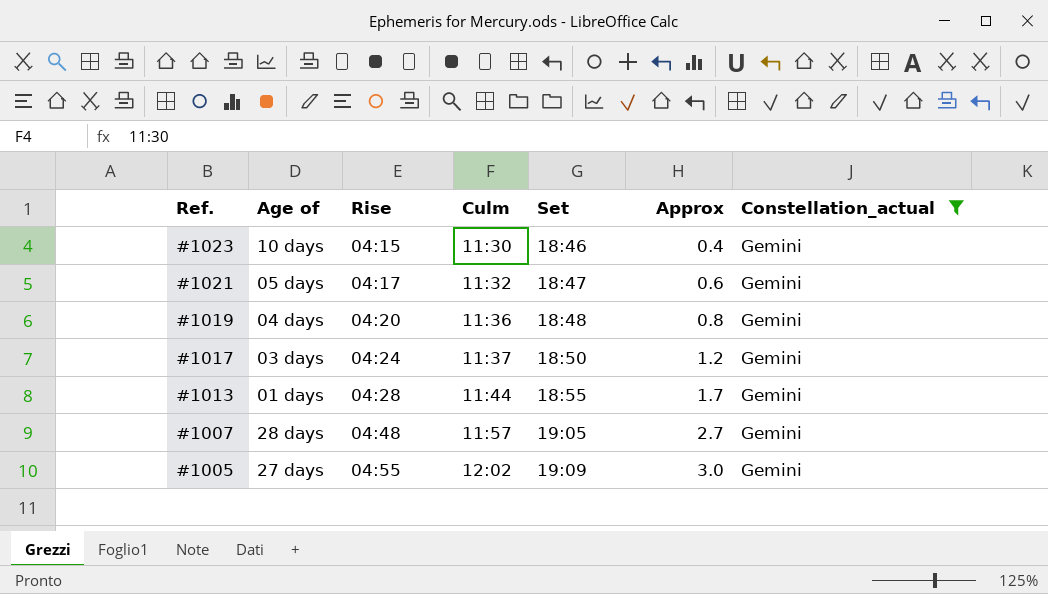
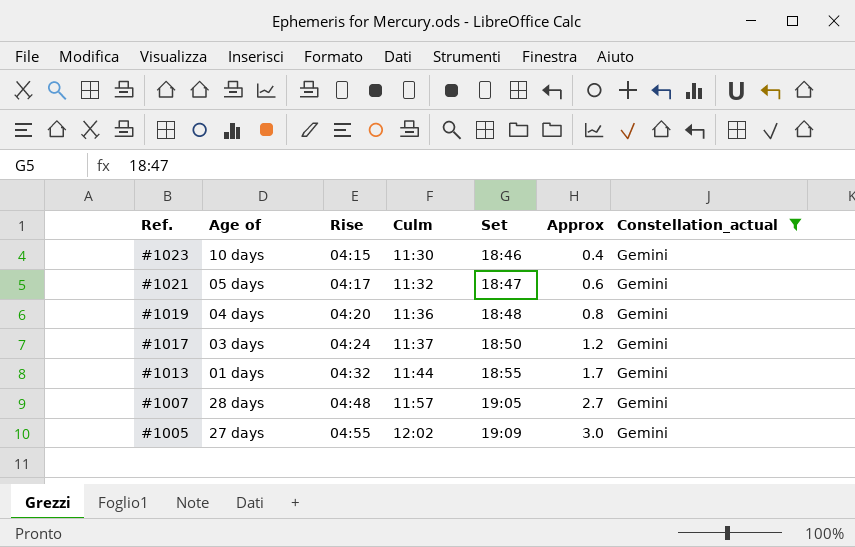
#1013 | Rise: 04:28 -> 04:32

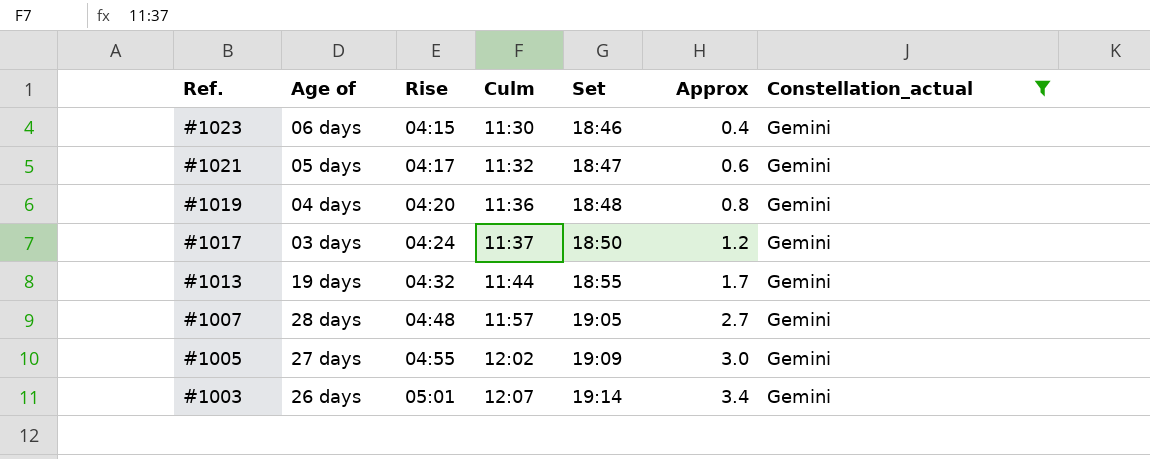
#1023 | Age of: 10 days -> 06 days
#1013 | Age of: 01 days -> 19 days
row #1003: none -> 26 days | 05:01 | 12:07 | 19:14 | 3.4 | Gemini

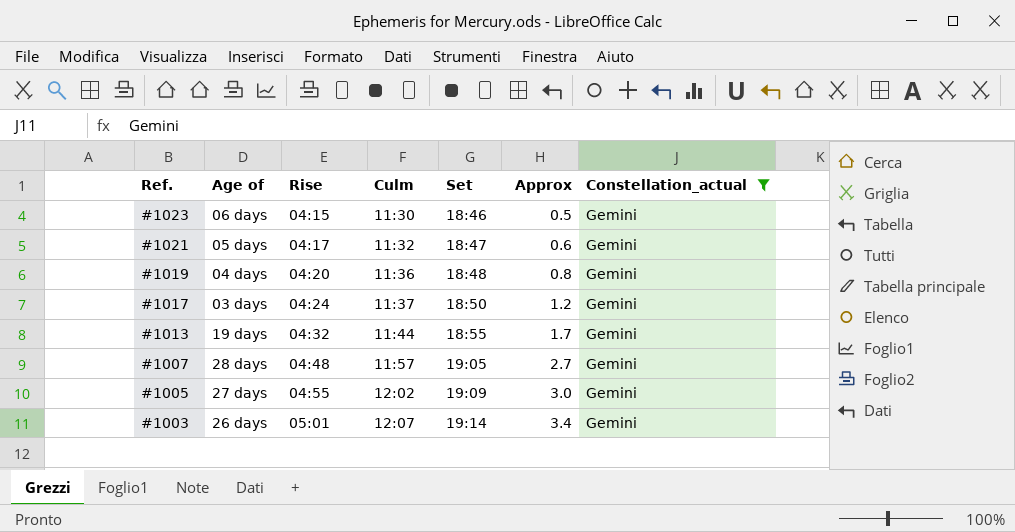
#1023 | Approx: 0.4 -> 0.5

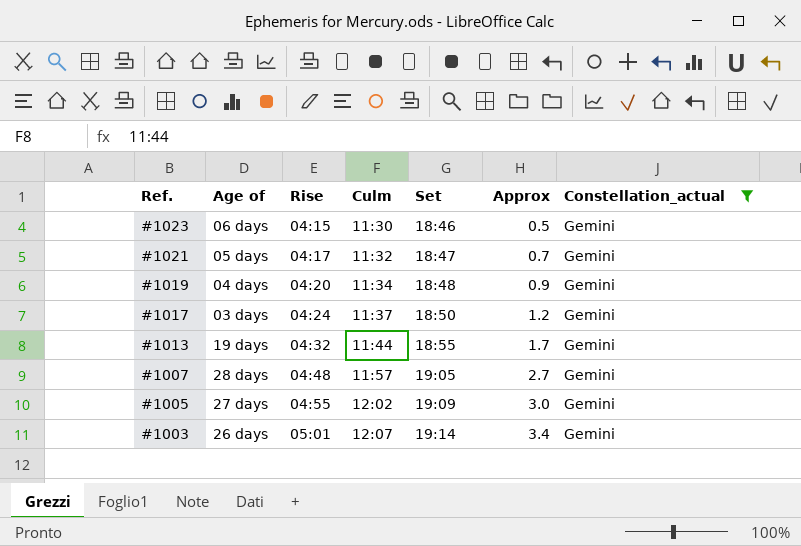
#1021 | Approx: 0.6 -> 0.7
#1019 | Culm: 11:36 -> 11:34
#1019 | Approx: 0.8 -> 0.9

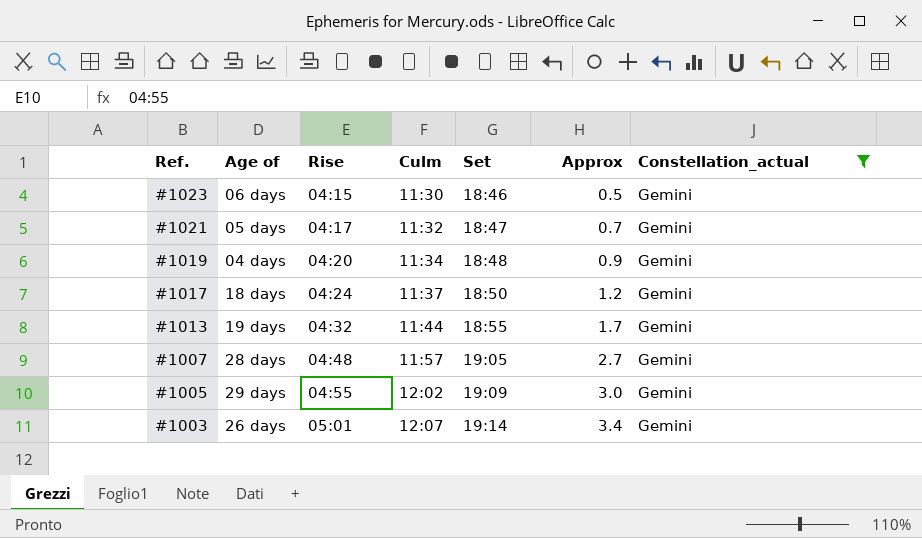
#1017 | Age of: 03 days -> 18 days
#1005 | Age of: 27 days -> 29 days

